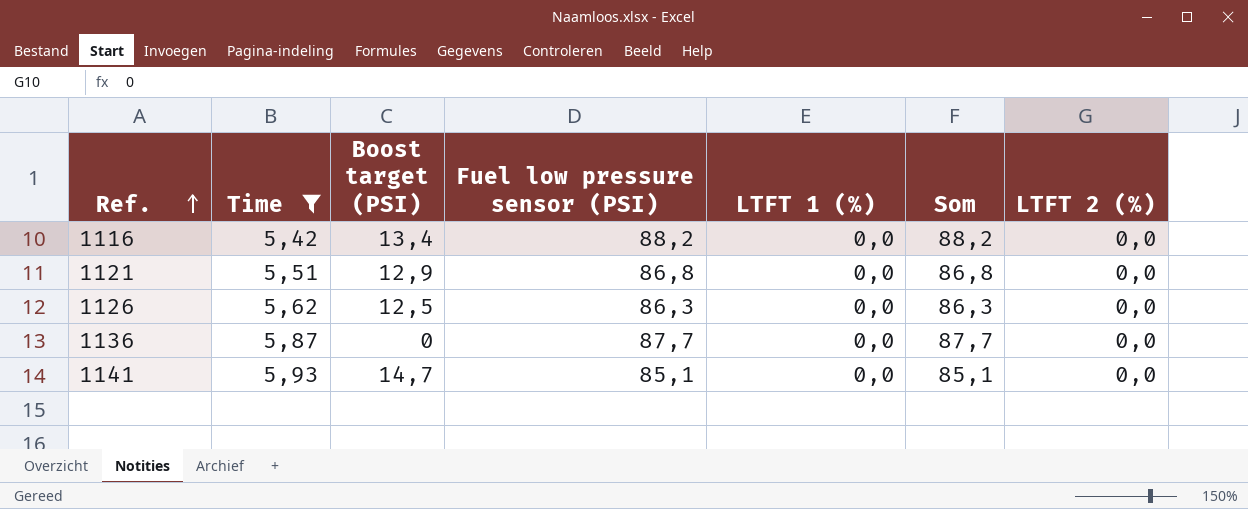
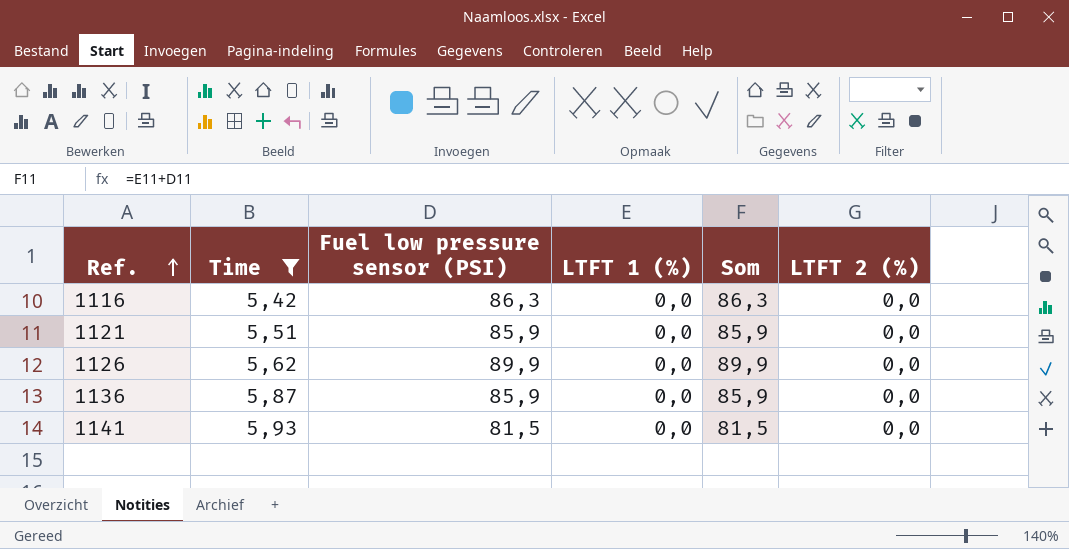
column Boost target (PSI) | position: 3 -> none
1116 | Fuel low pressure sensor (PSI): 88,2 -> 86,3
1116 | Som: 88,2 -> 86,3
1121 | Fuel low pressure sensor (PSI): 86,8 -> 85,9
1121 | Som: 86,8 -> 85,9
1126 | Fuel low pressure sensor (PSI): 86,3 -> 89,9
1126 | Som: 86,3 -> 89,9
1136 | Fuel low pressure sensor (PSI): 87,7 -> 85,9
1136 | Som: 87,7 -> 85,9
1141 | Fuel low pressure sensor (PSI): 85,1 -> 81,5
1141 | Som: 85,1 -> 81,5

